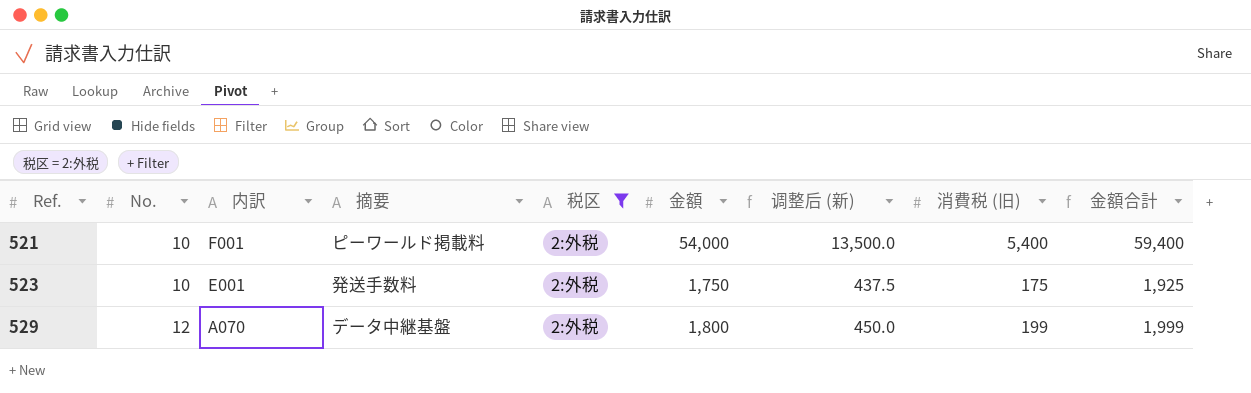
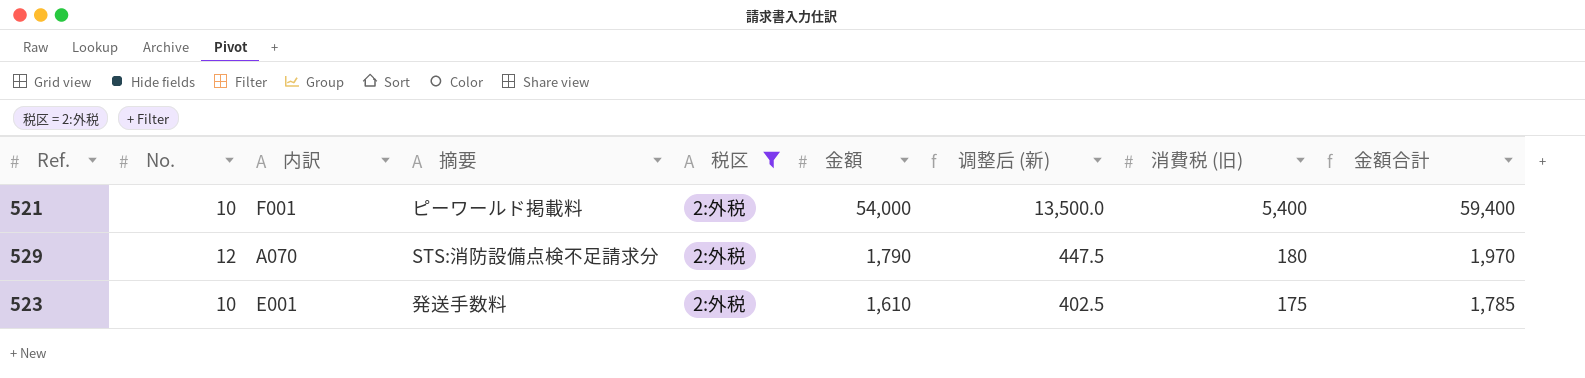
row order: Ref. ascending -> 金額 descending
529 | 摘要: データ中継基盤 -> STS:消防設備点検不足請求分
529 | 金額: 1,800 -> 1,790
529 | 调整后 (新): 450.0 -> 447.5
529 | 消費税 (旧): 199 -> 180
529 | 金額合計: 1,999 -> 1,970
523 | 金額: 1,750 -> 1,610
523 | 调整后 (新): 437.5 -> 402.5
523 | 金額合計: 1,925 -> 1,785

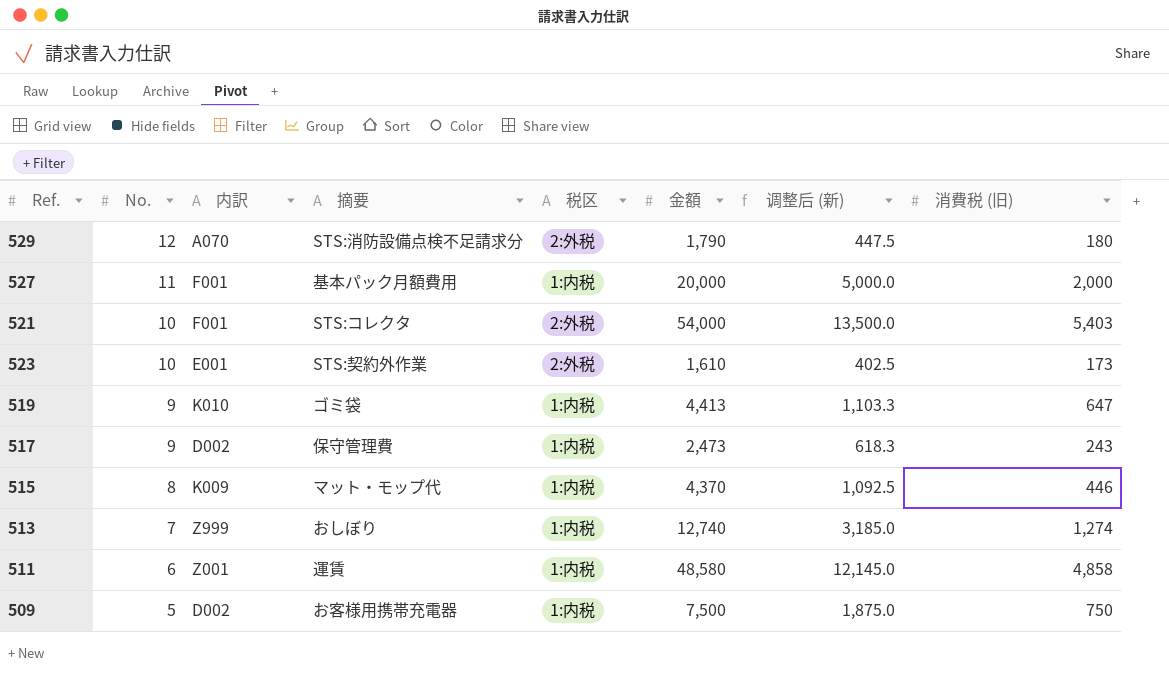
filter: 税区 = 2:外税 -> none
row order: 金額 descending -> No. descending
column 金額合計 | formula: [金額] + [消費税 (旧)] -> none
521 | 摘要: ピーワールド掲載料 -> STS:コレクタ
521 | 消費税 (旧): 5,400 -> 5,403
523 | 摘要: 発送手数料 -> STS:契約外作業
523 | 消費税 (旧): 175 -> 173

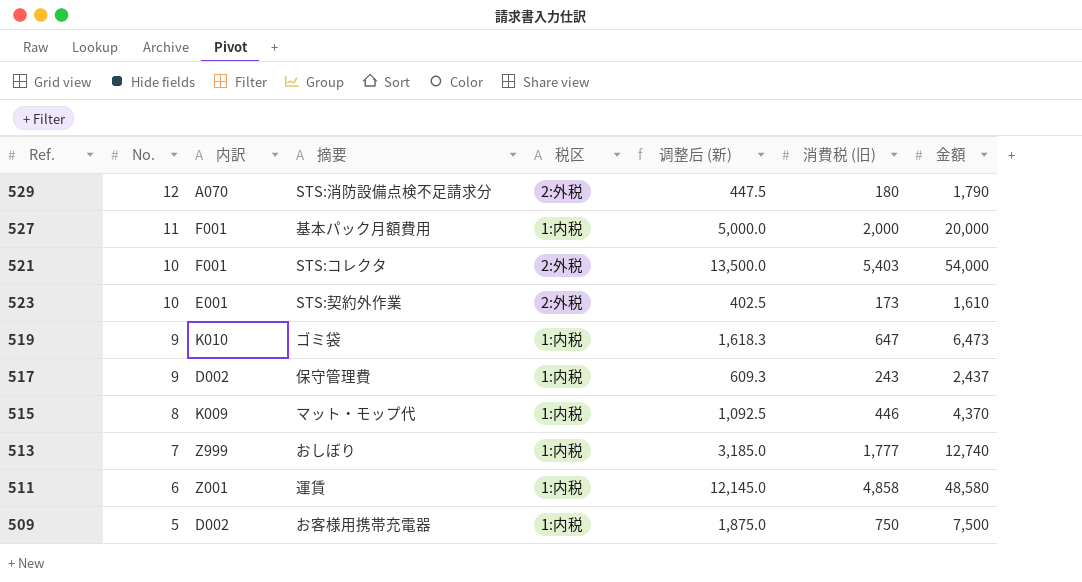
column 金額 | position: 6 -> 8
519 | 调整后 (新): 1,103.3 -> 1,618.3
519 | 金額: 4,413 -> 6,473
517 | 调整后 (新): 618.3 -> 609.3
517 | 金額: 2,473 -> 2,437
513 | 消費税 (旧): 1,274 -> 1,777

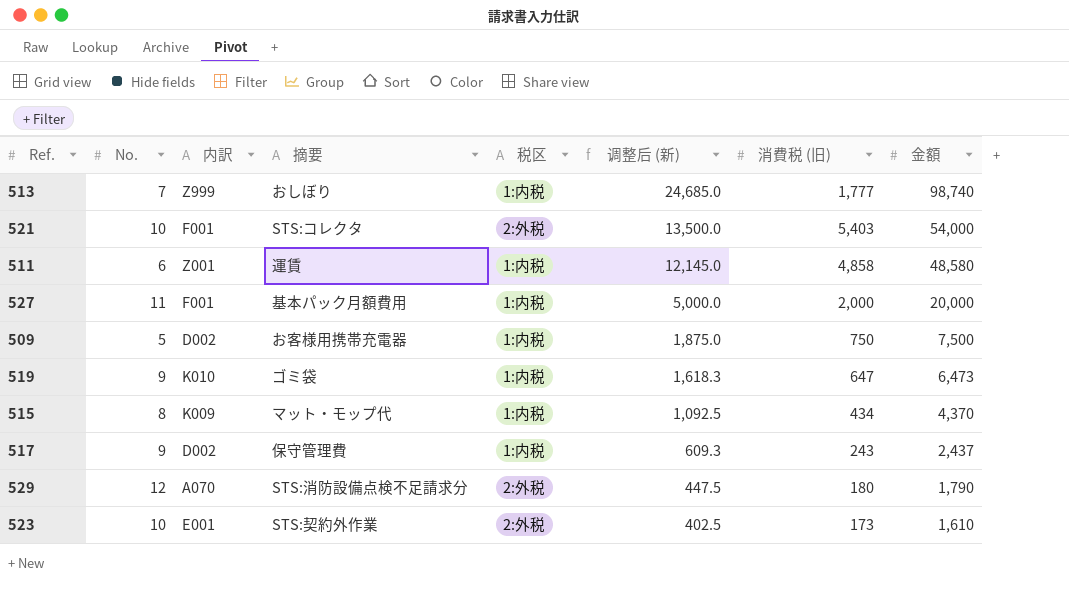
row order: No. descending -> 调整后 (新) descending
513 | 调整后 (新): 3,185.0 -> 24,685.0
513 | 金額: 12,740 -> 98,740
515 | 消費税 (旧): 446 -> 434

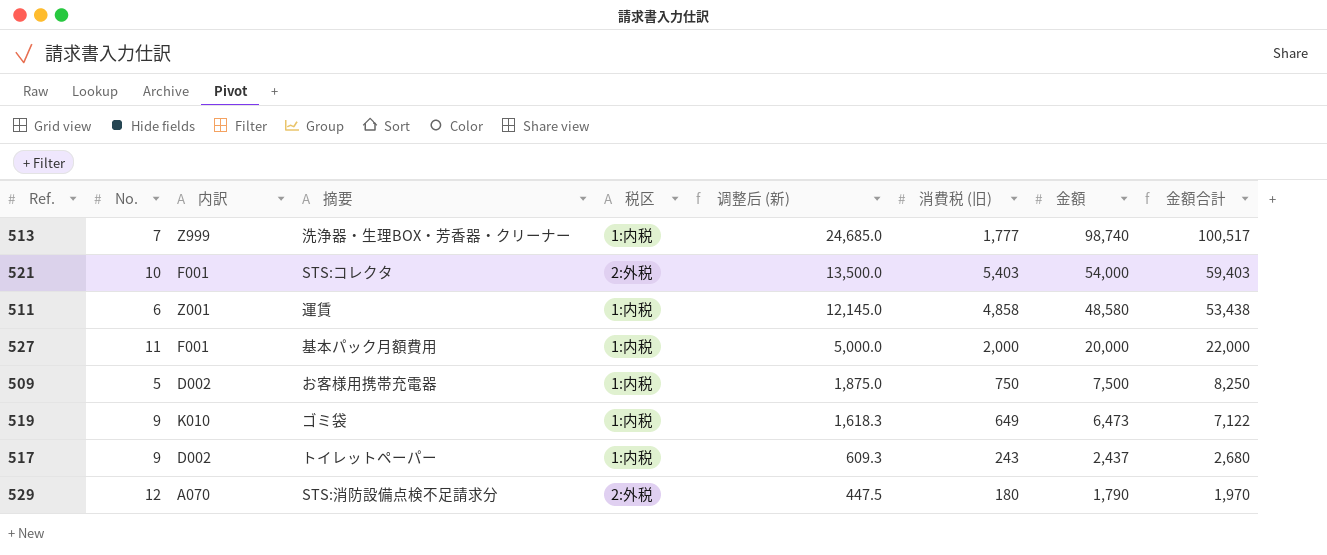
column 金額合計 | formula: none -> [消費税 (旧)] + [金額]
row 515: 8 | K009 | マット・モップ代 | 1:内税 | 1,092.5 | 434 | 4,370 -> none
row 523: 10 | E001 | STS:契約外作業 | 2:外税 | 402.5 | 173 | 1,610 -> none
513 | 摘要: おしぼり -> 洗浄器・生理BOX・芳香器・クリーナー
519 | 消費税 (旧): 647 -> 649
517 | 摘要: 保守管理費 -> トイレットペーパー

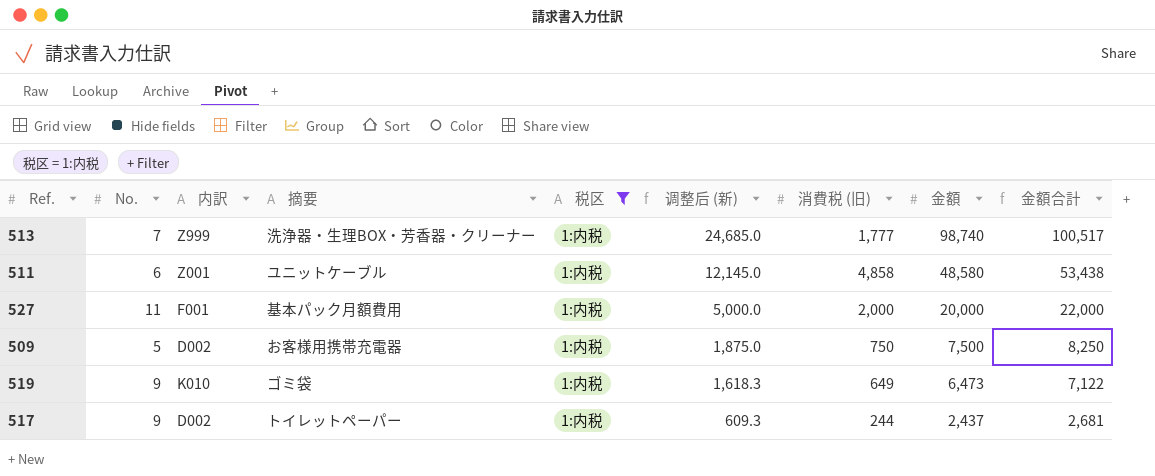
filter: none -> 税区 = 1:内税
511 | 摘要: 運賃 -> ユニットケーブル
517 | 消費税 (旧): 243 -> 244
517 | 金額合計: 2,680 -> 2,681

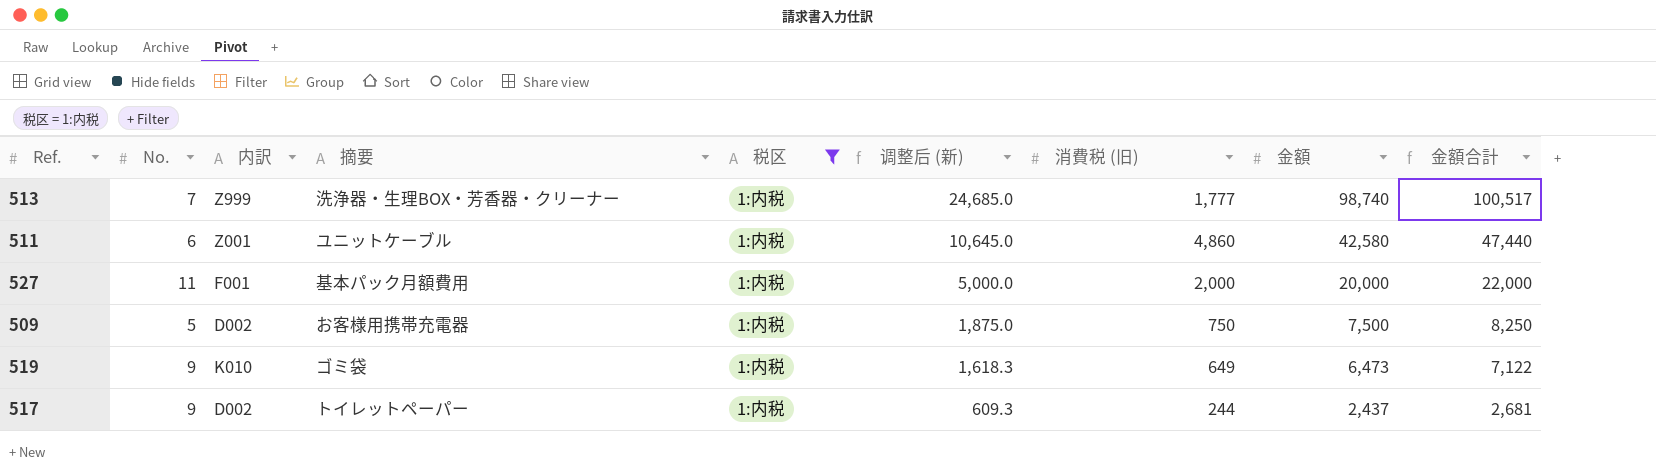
511 | 调整后 (新): 12,145.0 -> 10,645.0
511 | 消費税 (旧): 4,858 -> 4,860
511 | 金額: 48,580 -> 42,580
511 | 金額合計: 53,438 -> 47,440

